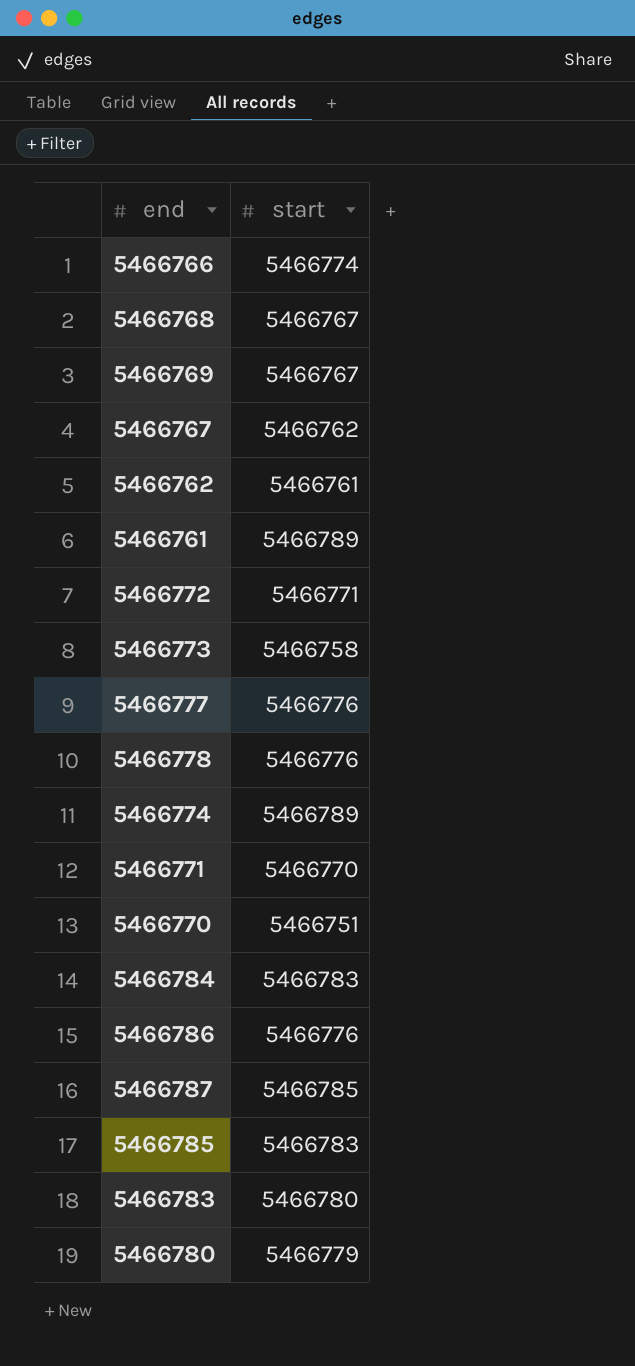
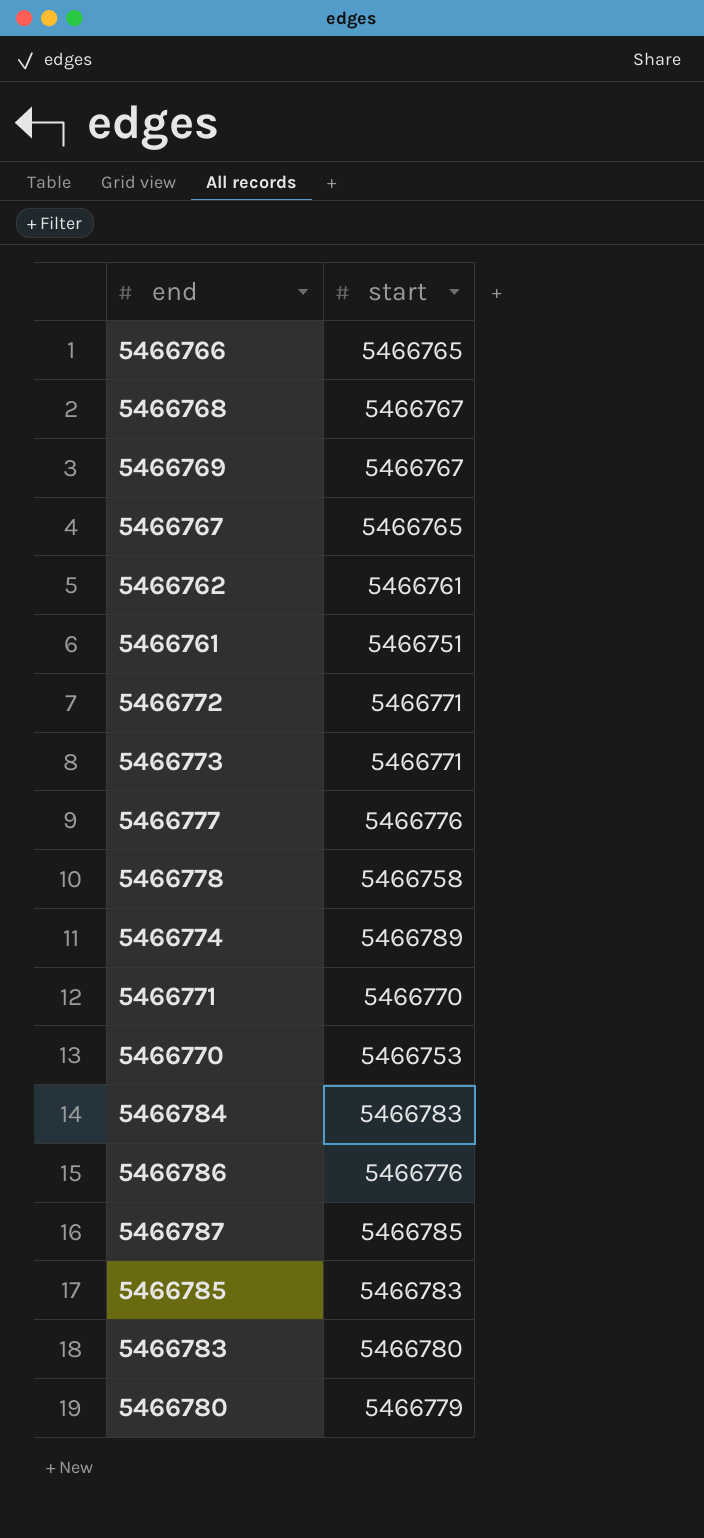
5466766 | start: 5466774 -> 5466765
5466767 | start: 5466762 -> 5466765
5466761 | start: 5466789 -> 5466751
5466773 | start: 5466758 -> 5466771
5466778 | start: 5466776 -> 5466758
5466770 | start: 5466751 -> 5466753

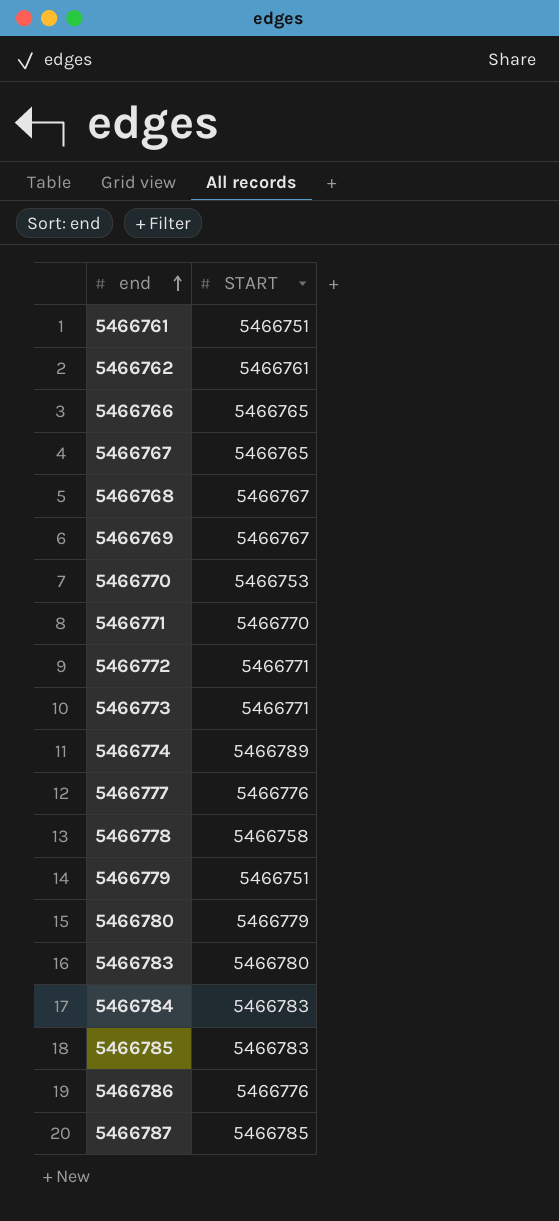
row order: none -> end ascending
column name: start -> START
row 5466779: none -> 5466751

